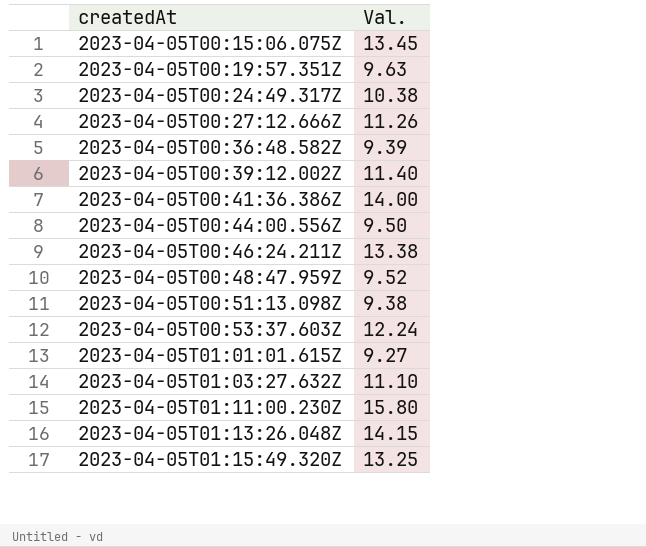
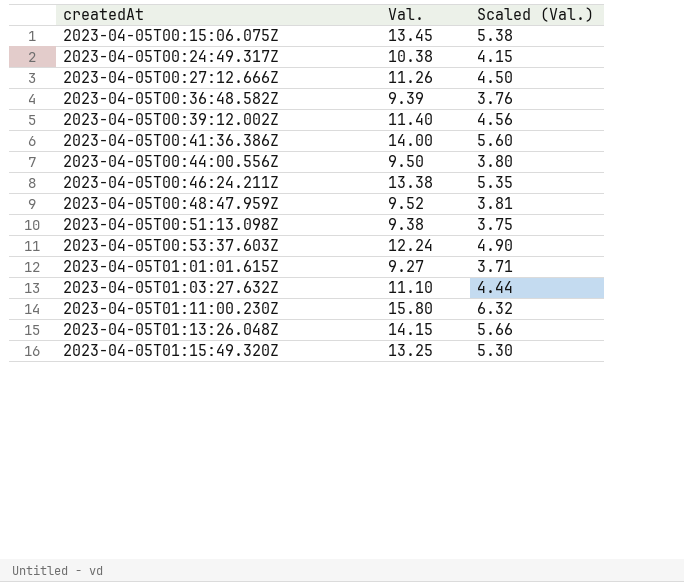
column Scaled (Val.) | formula: none -> [Val.] * 0.4
row 2023-04-05T00:19:57.351Z: 9.63 -> none

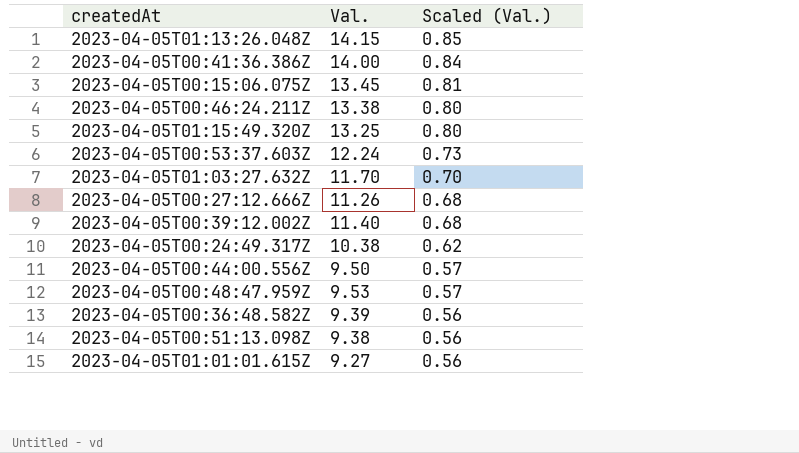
row order: createdAt ascending -> Scaled (Val.) descending
column Scaled (Val.) | formula: [Val.] * 0.4 -> [Val.] * 0.06
row 2023-04-05T01:11:00.230Z: 15.80 | 6.32 -> none
2023-04-05T01:03:27.632Z | Val.: 11.10 -> 11.70
2023-04-05T00:48:47.959Z | Val.: 9.52 -> 9.53

